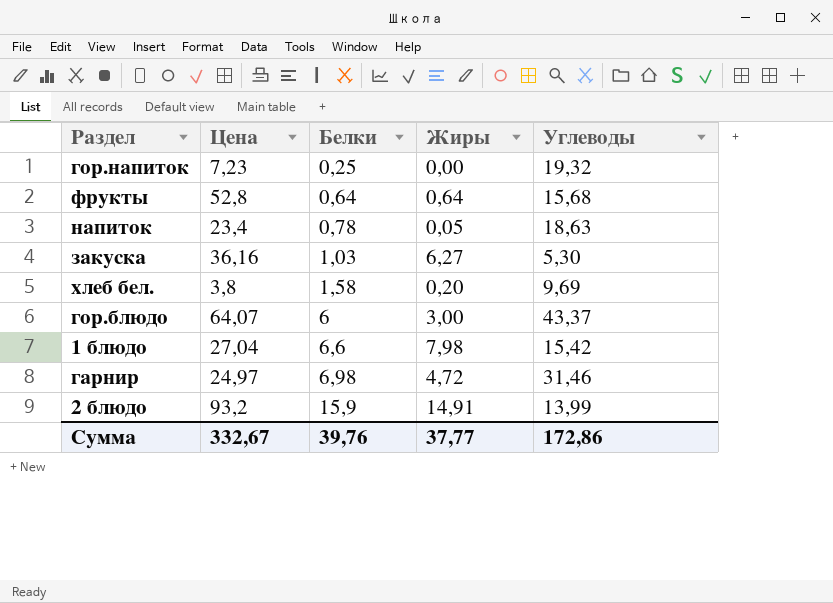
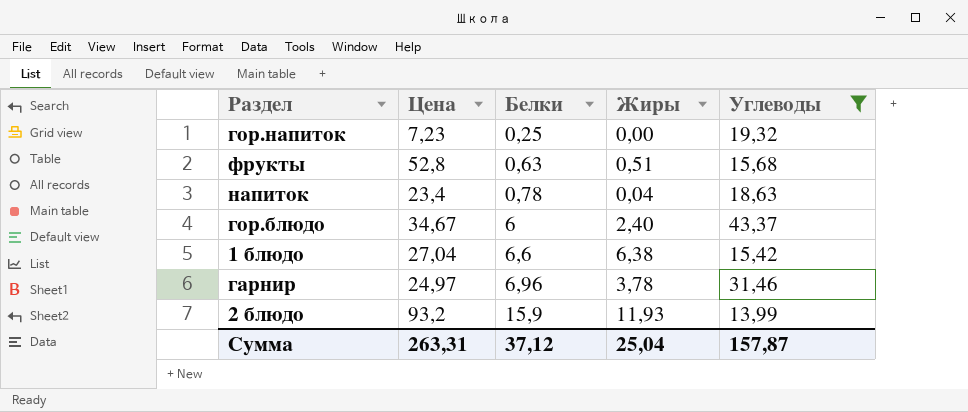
filter: none -> Углеводы >= 13,99
фрукты | Белки: 0,64 -> 0,63
фрукты | Жиры: 0,64 -> 0,51
напиток | Жиры: 0,05 -> 0,04
гор.блюдо | Цена: 64,07 -> 34,67
гор.блюдо | Жиры: 3,00 -> 2,40
1 блюдо | Жиры: 7,98 -> 6,38
гарнир | Белки: 6,98 -> 6,96
гарнир | Жиры: 4,72 -> 3,78
2 блюдо | Жиры: 14,91 -> 11,93
Сумма | Цена: 332,67 -> 263,31
Сумма | Белки: 39,76 -> 37,12
Сумма | Жиры: 37,77 -> 25,04
Сумма | Углеводы: 172,86 -> 157,87

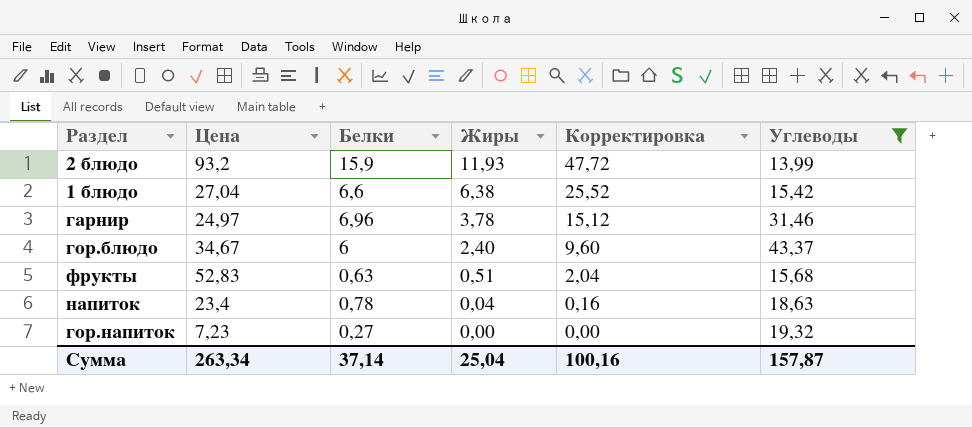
row order: Белки ascending -> Жиры descending
column Корректировка | formula: none -> [Жиры] * 4
фрукты | Цена: 52,8 -> 52,83
гор.напиток | Белки: 0,25 -> 0,27
Сумма | Цена: 263,31 -> 263,34
Сумма | Белки: 37,12 -> 37,14

